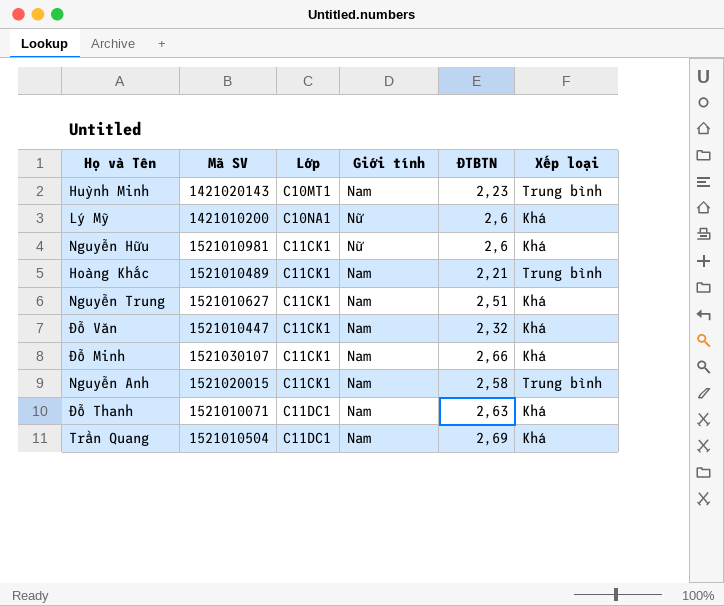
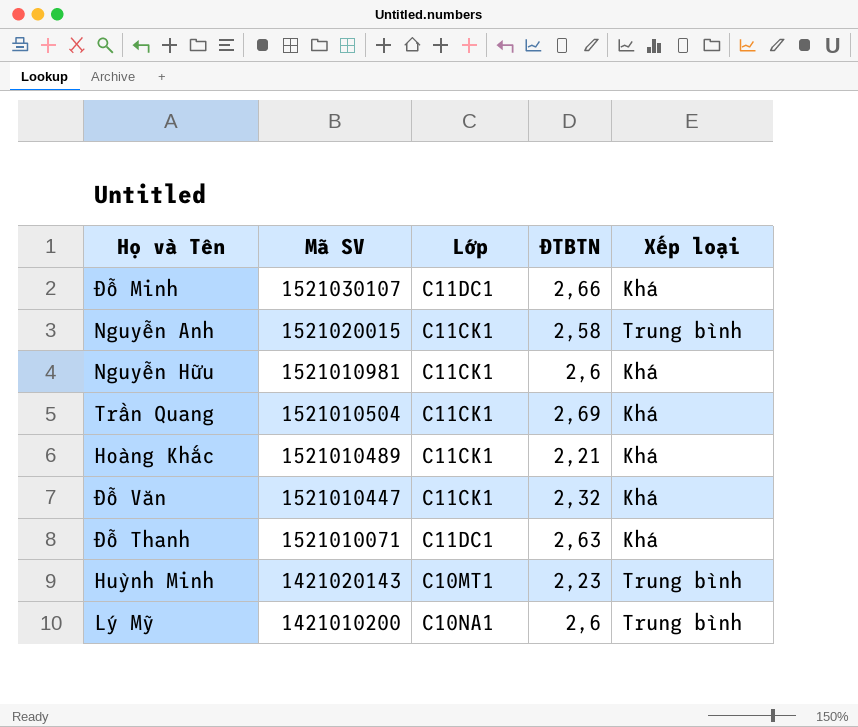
row order: Lớp ascending -> Mã SV descending
column Giới tính | position: 4 -> none
row Nguyễn Trung: 1521010627 | C11CK1 | Nam | 2,51 | Khá -> none
Đỗ Minh | Lớp: C11CK1 -> C11DC1
Trần Quang | Lớp: C11DC1 -> C11CK1
Hoàng Khắc | Xếp loại: Trung bình -> Khá
Lý Mỹ | Xếp loại: Khá -> Trung bình

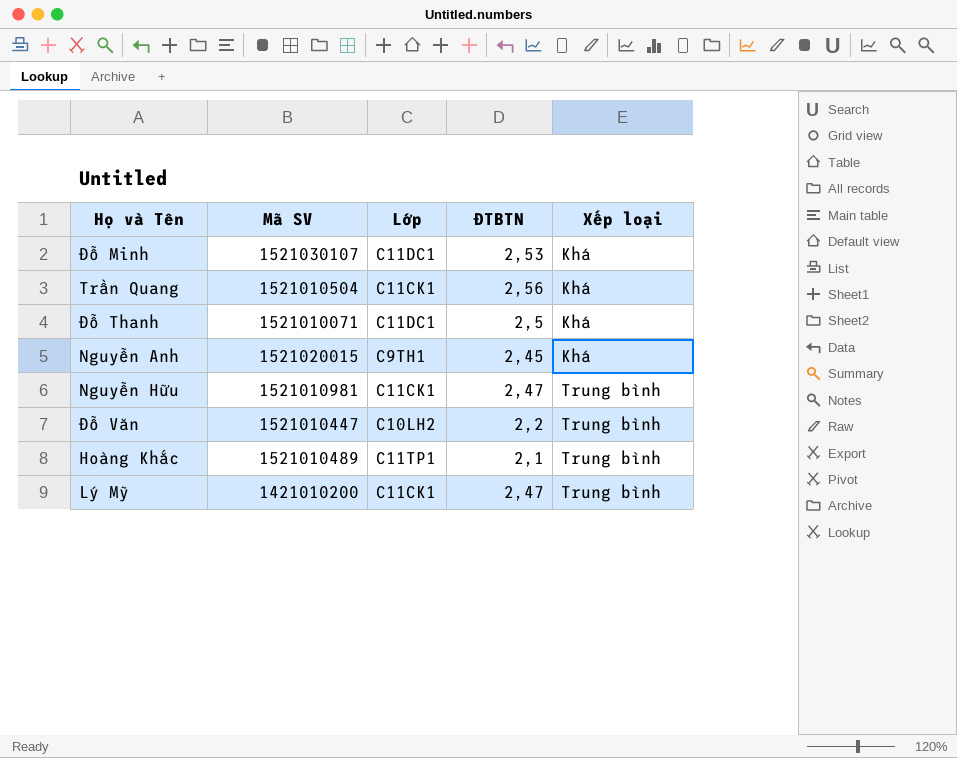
row order: Mã SV descending -> Xếp loại ascending
row Huỳnh Minh: 1421020143 | C10MT1 | 2,23 | Trung bình -> none
Đỗ Minh | ĐTBTN: 2,66 -> 2,53
Trần Quang | ĐTBTN: 2,69 -> 2,56
Đỗ Thanh | ĐTBTN: 2,63 -> 2,5
Nguyễn Anh | Lớp: C11CK1 -> C9TH1
Nguyễn Anh | ĐTBTN: 2,58 -> 2,45
Nguyễn Anh | Xếp loại: Trung bình -> Khá
Nguyễn Hữu | ĐTBTN: 2,6 -> 2,47
Nguyễn Hữu | Xếp loại: Khá -> Trung bình
Đỗ Văn | Lớp: C11CK1 -> C10LH2
Đỗ Văn | ĐTBTN: 2,32 -> 2,2
Đỗ Văn | Xếp loại: Khá -> Trung bình
Hoàng Khắc | Lớp: C11CK1 -> C11TP1
Hoàng Khắc | ĐTBTN: 2,21 -> 2,1
Hoàng Khắc | Xếp loại: Khá -> Trung bình
Lý Mỹ | Lớp: C10NA1 -> C11CK1
Lý Mỹ | ĐTBTN: 2,6 -> 2,47

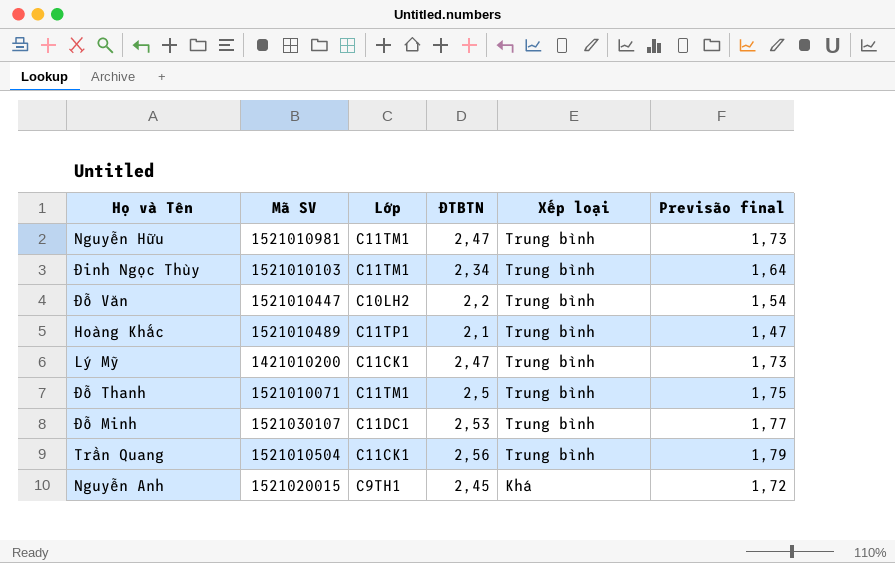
row order: Xếp loại ascending -> Xếp loại descending
column Previsão final | formula: none -> [ĐTBTN] * 0,7
Nguyễn Hữu | Lớp: C11CK1 -> C11TM1
row Đinh Ngọc Thùy: none -> 1521010103 | C11TM1 | 2,34 | Trung bình | 1,64
Đỗ Thanh | Lớp: C11DC1 -> C11TM1
Đỗ Thanh | Xếp loại: Khá -> Trung bình
Đỗ Minh | Xếp loại: Khá -> Trung bình
Trần Quang | Xếp loại: Khá -> Trung bình

